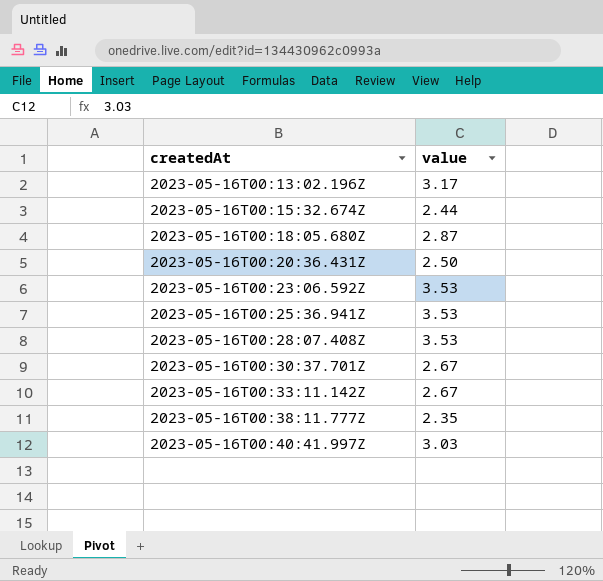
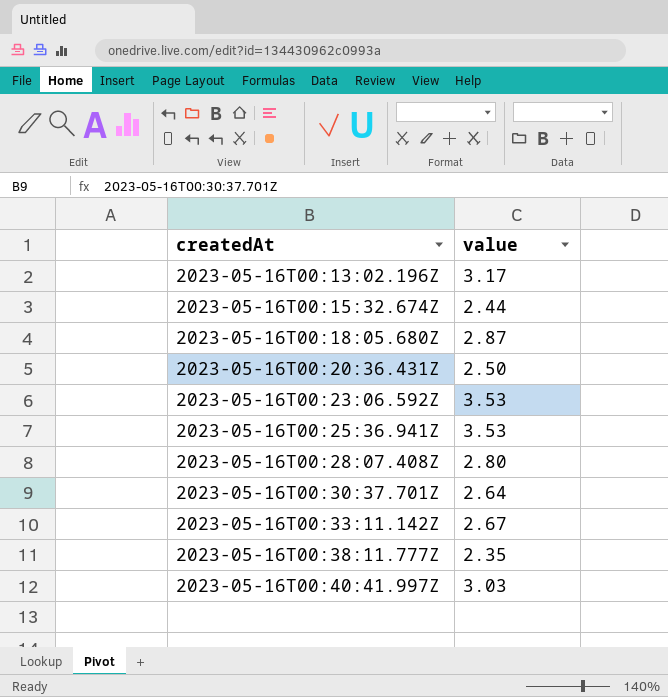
2023-05-16T00:28:07.408Z | value: 3.53 -> 2.80
2023-05-16T00:30:37.701Z | value: 2.67 -> 2.64

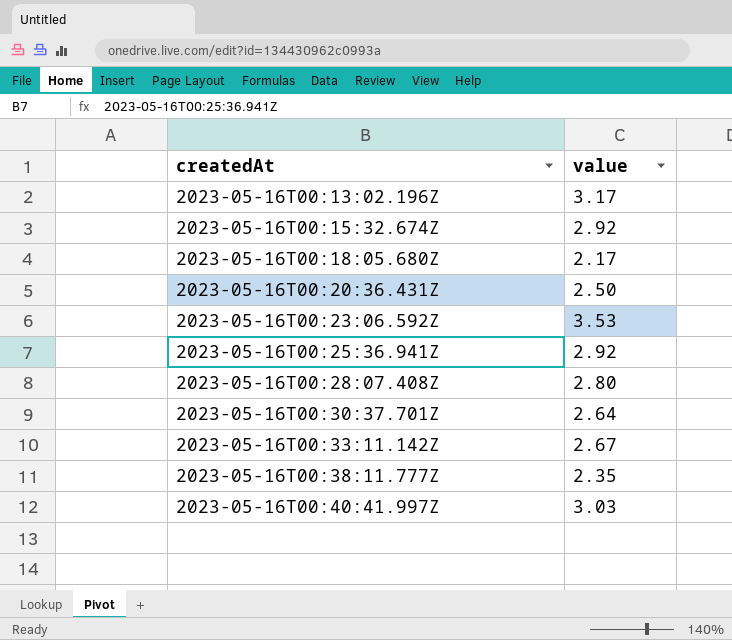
2023-05-16T00:15:32.674Z | value: 2.44 -> 2.92
2023-05-16T00:18:05.680Z | value: 2.87 -> 2.17
2023-05-16T00:25:36.941Z | value: 3.53 -> 2.92

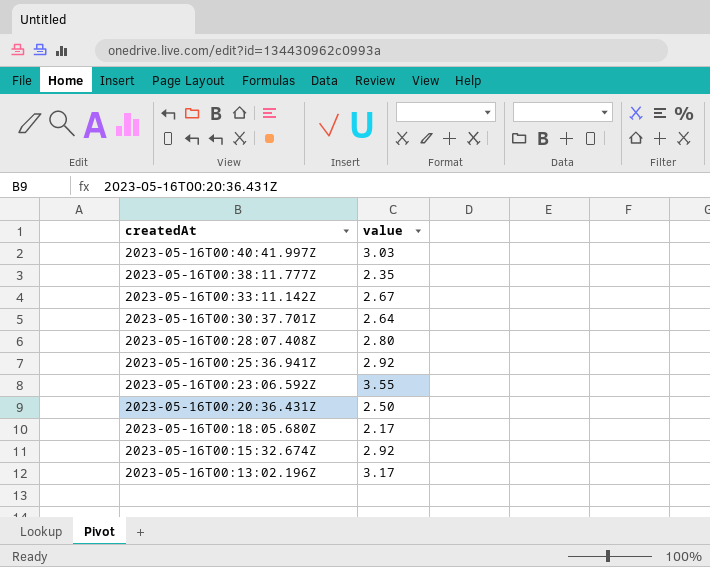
row order: createdAt ascending -> createdAt descending
2023-05-16T00:23:06.592Z | value: 3.53 -> 3.55

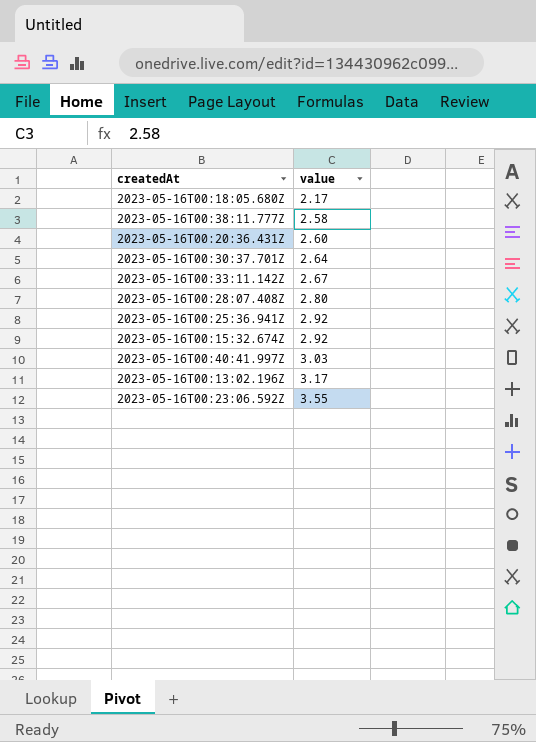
row order: createdAt descending -> value ascending
2023-05-16T00:38:11.777Z | value: 2.35 -> 2.58
2023-05-16T00:20:36.431Z | value: 2.50 -> 2.60

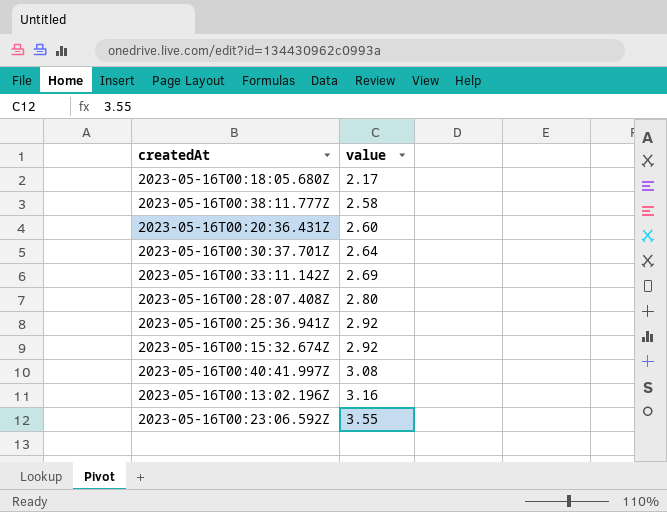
2023-05-16T00:33:11.142Z | value: 2.67 -> 2.69
2023-05-16T00:40:41.997Z | value: 3.03 -> 3.08
2023-05-16T00:13:02.196Z | value: 3.17 -> 3.16

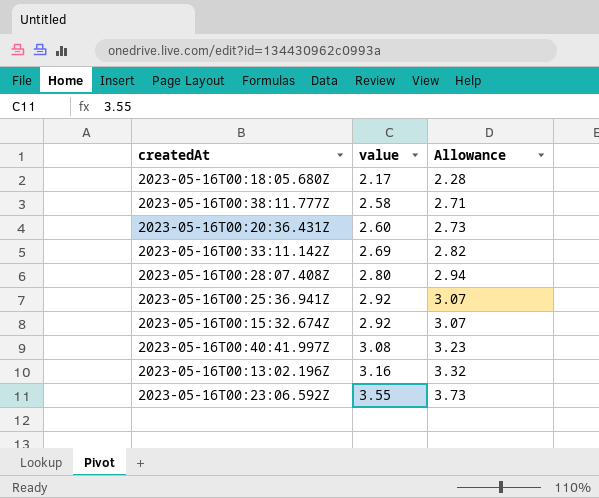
column Allowance | formula: none -> [value] * 1.05
row 2023-05-16T00:30:37.701Z: 2.64 -> none

